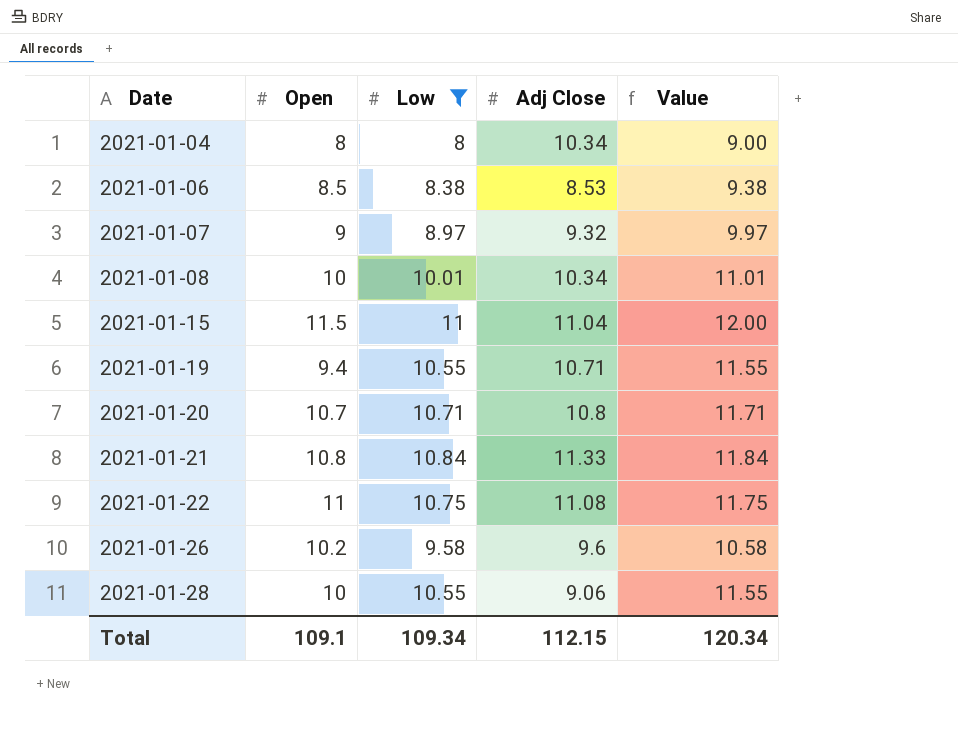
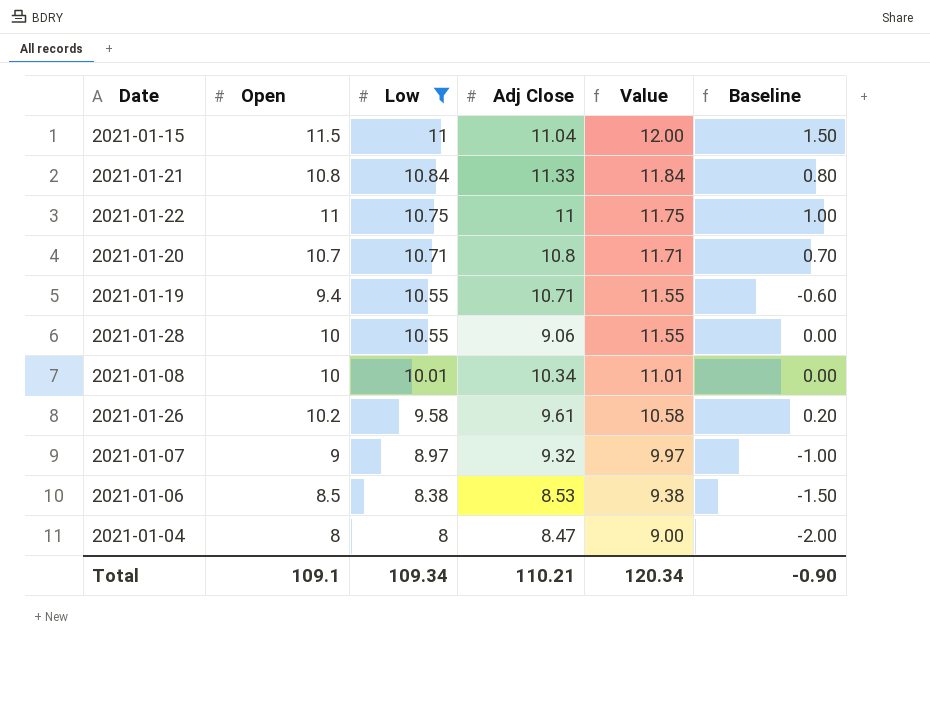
row order: Date ascending -> Low descending
column Baseline | formula: none -> [Open] - 10
2021-01-22 | Adj Close: 11.08 -> 11
2021-01-26 | Adj Close: 9.6 -> 9.61
2021-01-04 | Adj Close: 10.34 -> 8.47
Total | Adj Close: 112.15 -> 110.21

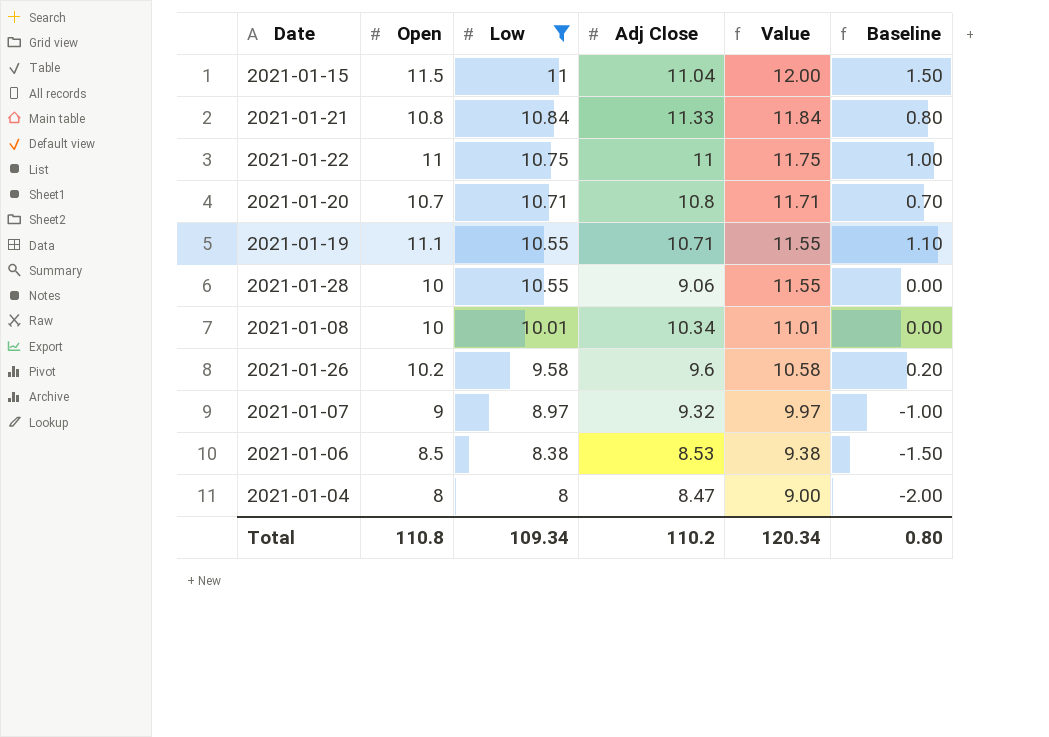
2021-01-19 | Open: 9.4 -> 11.1
2021-01-19 | Baseline: -0.60 -> 1.10
2021-01-26 | Adj Close: 9.61 -> 9.6
Total | Open: 109.1 -> 110.8
Total | Adj Close: 110.21 -> 110.2
Total | Baseline: -0.90 -> 0.80

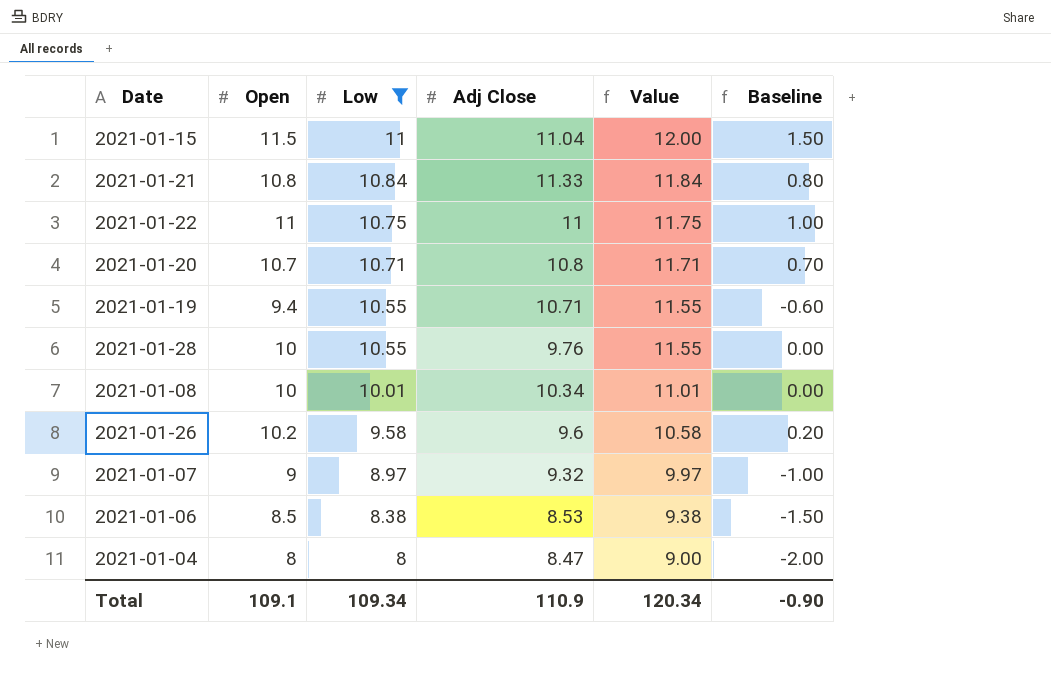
2021-01-19 | Open: 11.1 -> 9.4
2021-01-19 | Baseline: 1.10 -> -0.60
2021-01-28 | Adj Close: 9.06 -> 9.76
Total | Open: 110.8 -> 109.1
Total | Adj Close: 110.2 -> 110.9
Total | Baseline: 0.80 -> -0.90

